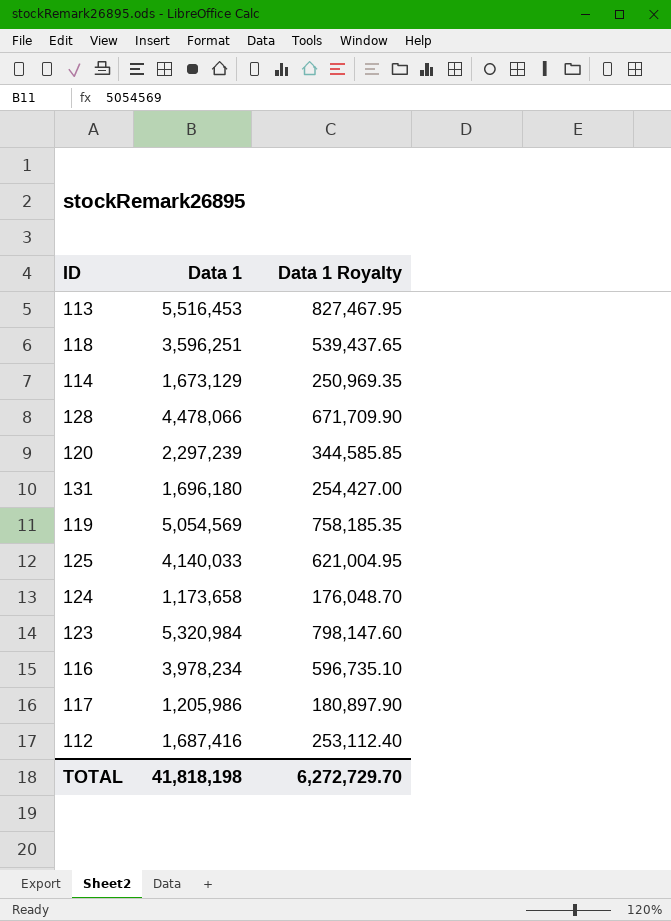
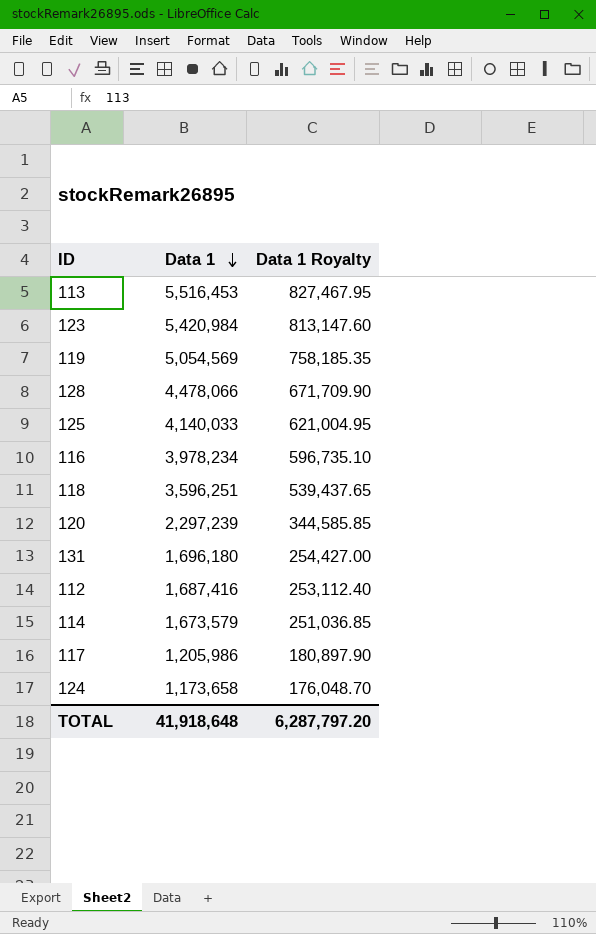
row order: none -> Data 1 descending
123 | Data 1: 5,320,984 -> 5,420,984
123 | Data 1 Royalty: 798,147.60 -> 813,147.60
114 | Data 1: 1,673,129 -> 1,673,579
114 | Data 1 Royalty: 250,969.35 -> 251,036.85
TOTAL | Data 1: 41,818,198 -> 41,918,648
TOTAL | Data 1 Royalty: 6,272,729.70 -> 6,287,797.20

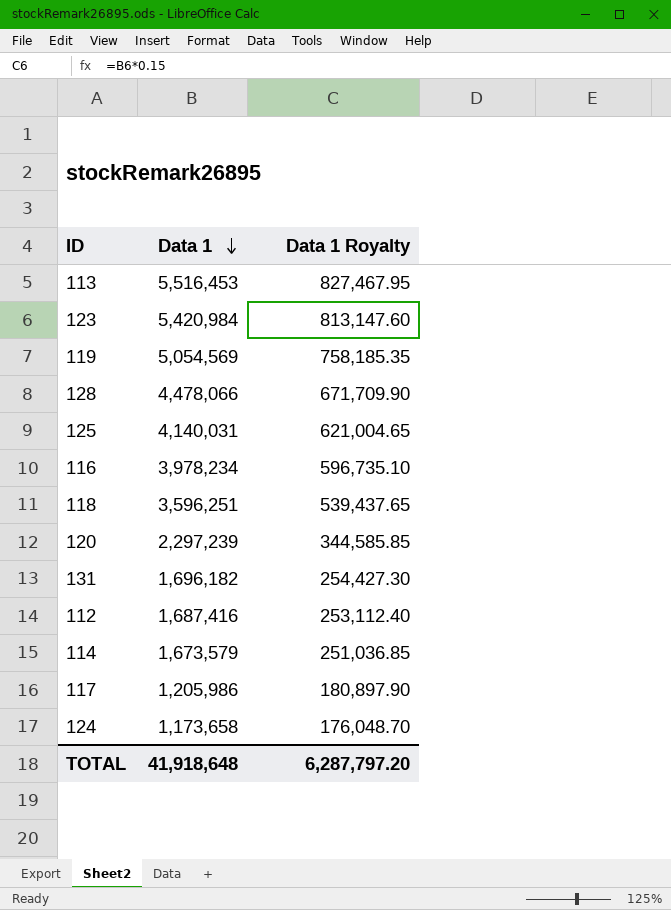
125 | Data 1: 4,140,033 -> 4,140,031
125 | Data 1 Royalty: 621,004.95 -> 621,004.65
131 | Data 1: 1,696,180 -> 1,696,182
131 | Data 1 Royalty: 254,427.00 -> 254,427.30

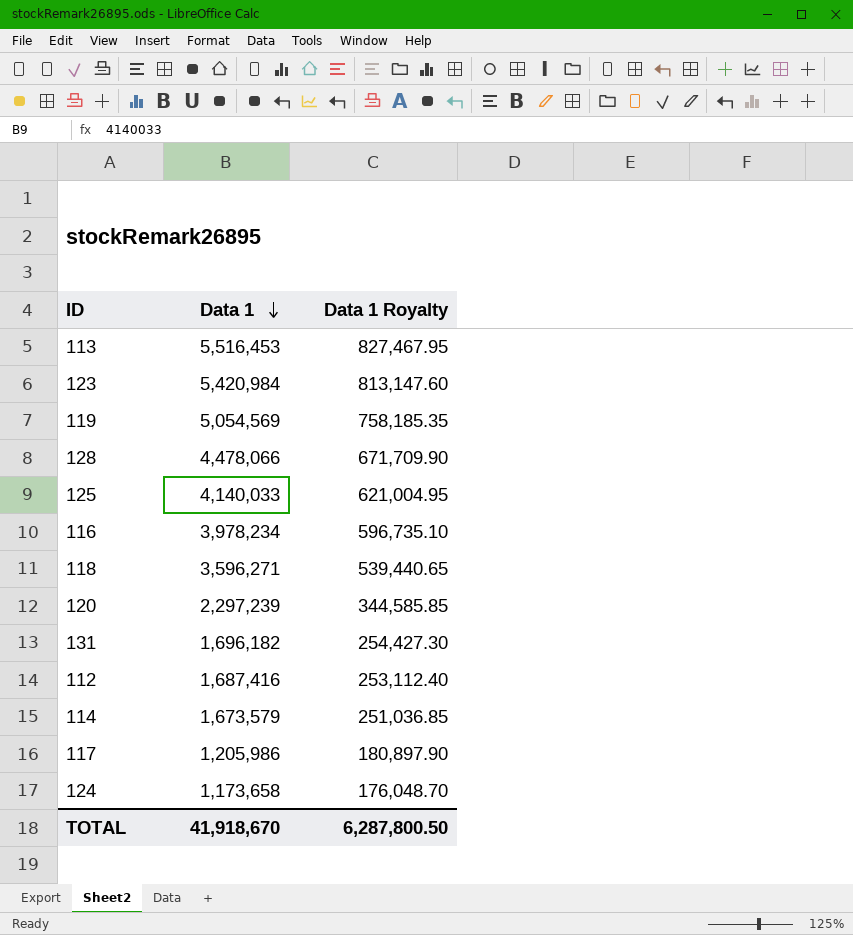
125 | Data 1: 4,140,031 -> 4,140,033
125 | Data 1 Royalty: 621,004.65 -> 621,004.95
118 | Data 1: 3,596,251 -> 3,596,271
118 | Data 1 Royalty: 539,437.65 -> 539,440.65
TOTAL | Data 1: 41,918,648 -> 41,918,670
TOTAL | Data 1 Royalty: 6,287,797.20 -> 6,287,800.50

